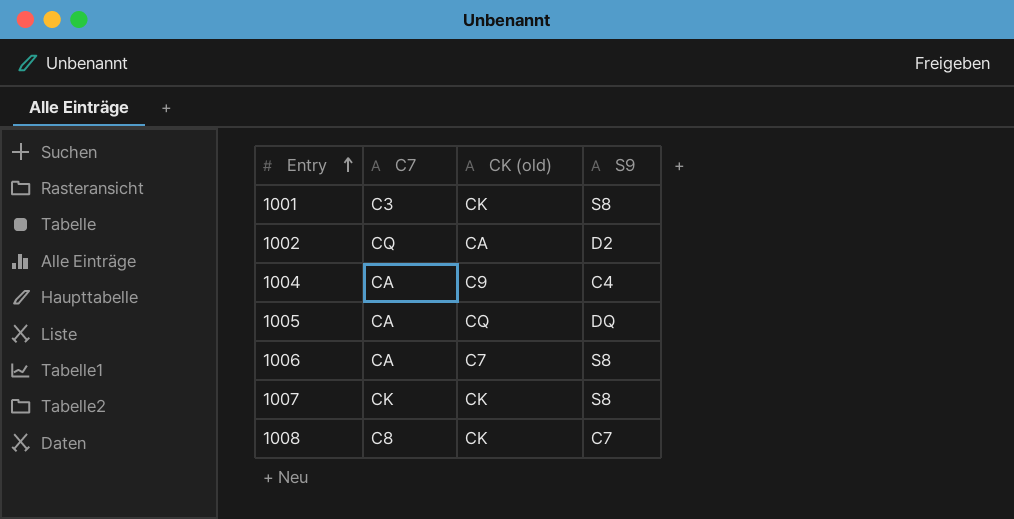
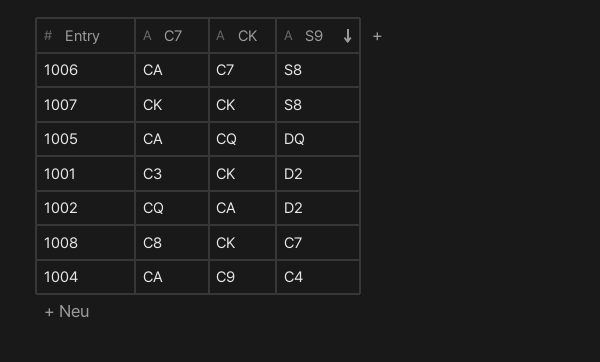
row order: Entry ascending -> S9 descending
column name: CK (old) -> CK
1001 | S9: S8 -> D2

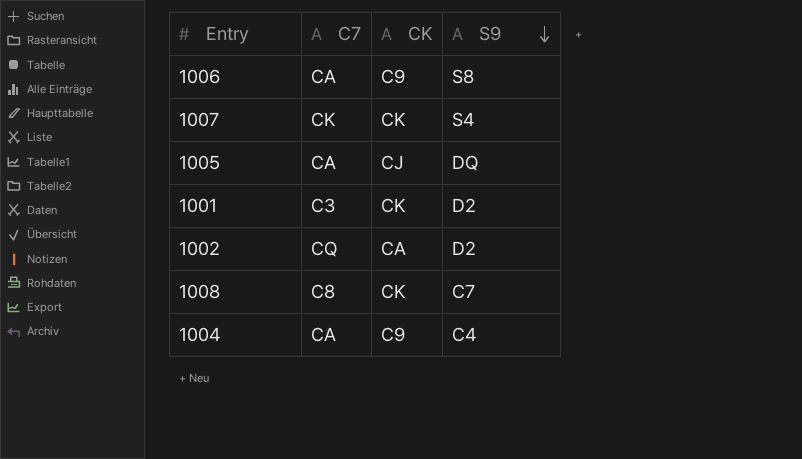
1006 | CK: C7 -> C9
1007 | S9: S8 -> S4
1005 | CK: CQ -> CJ

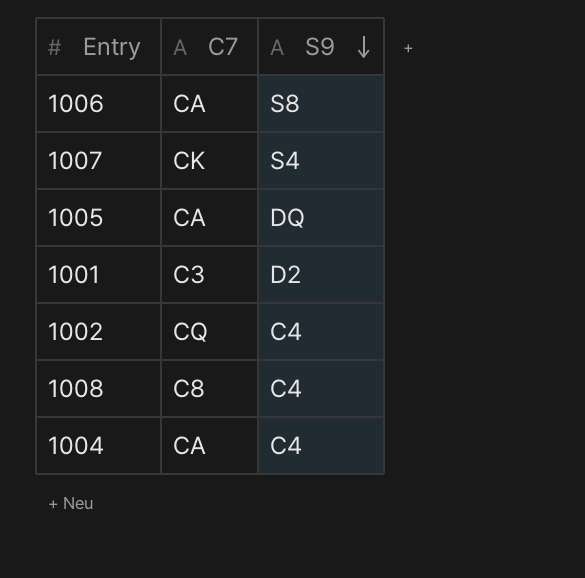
column CK | position: 3 -> none
1002 | S9: D2 -> C4
1008 | S9: C7 -> C4

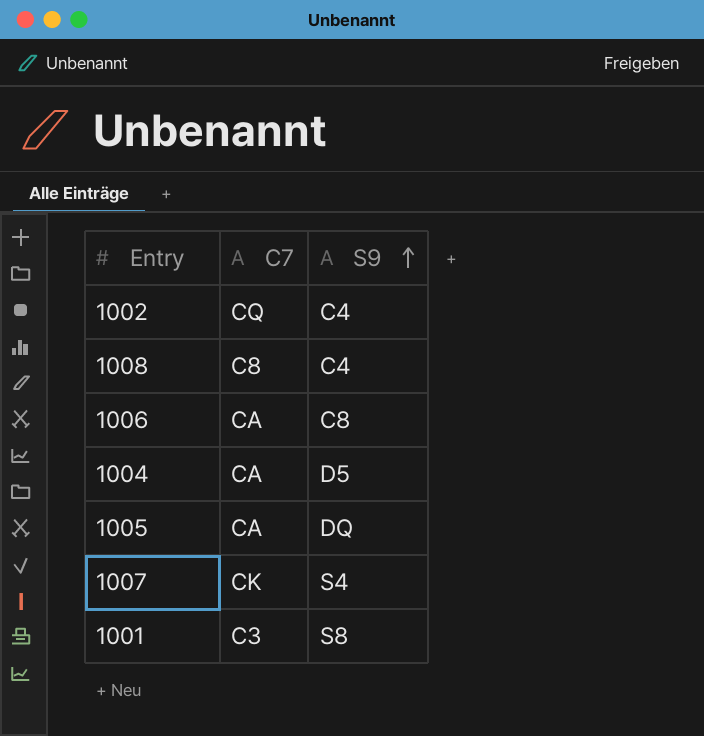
row order: S9 descending -> S9 ascending
1006 | S9: S8 -> C8
1004 | S9: C4 -> D5
1001 | S9: D2 -> S8

